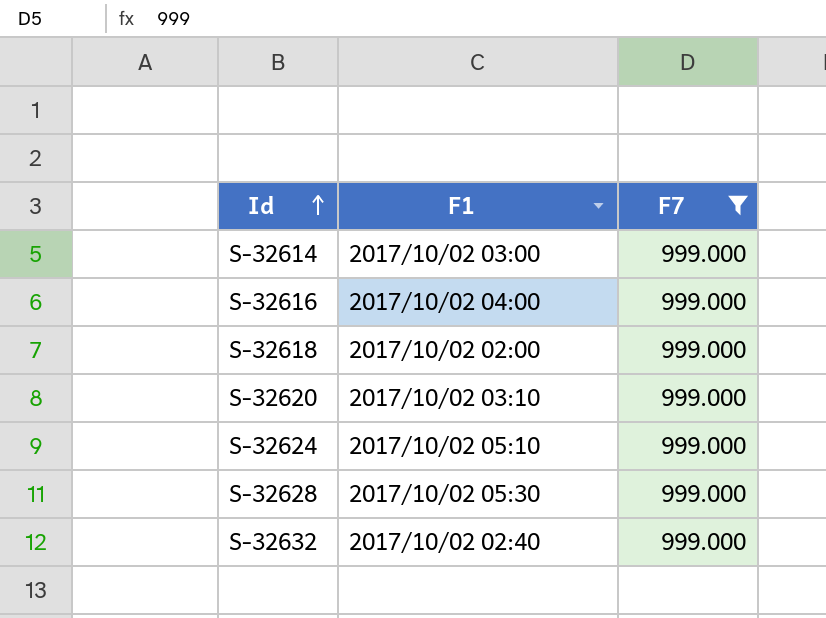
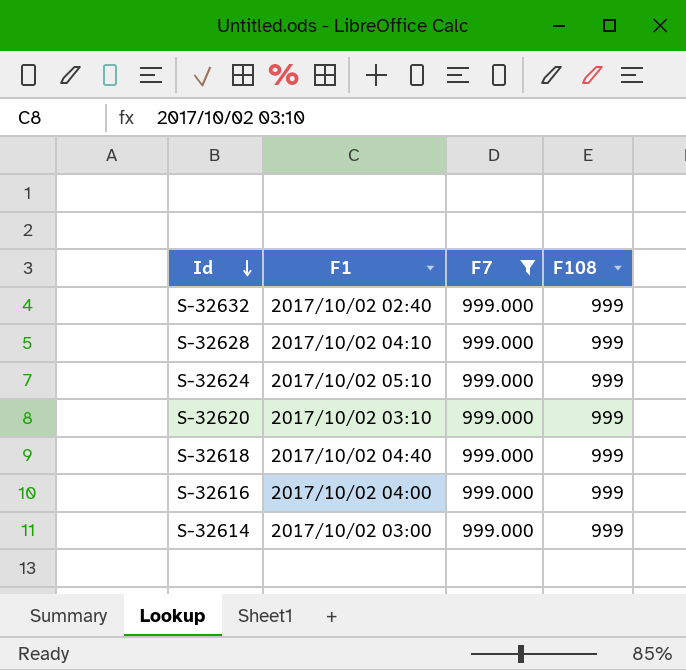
row order: Id ascending -> Id descending
column F108 | position: none -> 4
S-32628 | F1: 2017/10/02 05:30 -> 2017/10/02 04:10
S-32618 | F1: 2017/10/02 02:00 -> 2017/10/02 04:40

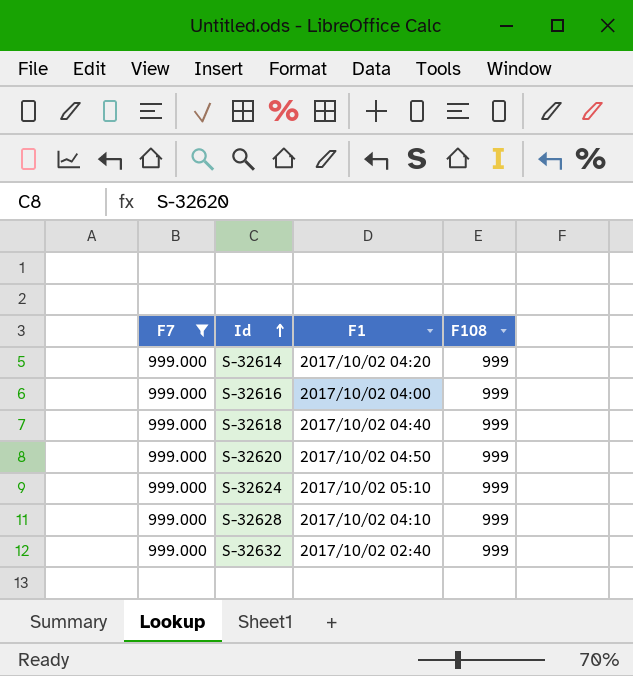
row order: Id descending -> Id ascending
column F7 | position: 3 -> 1
S-32614 | F1: 2017/10/02 03:00 -> 2017/10/02 04:20
S-32620 | F1: 2017/10/02 03:10 -> 2017/10/02 04:50

